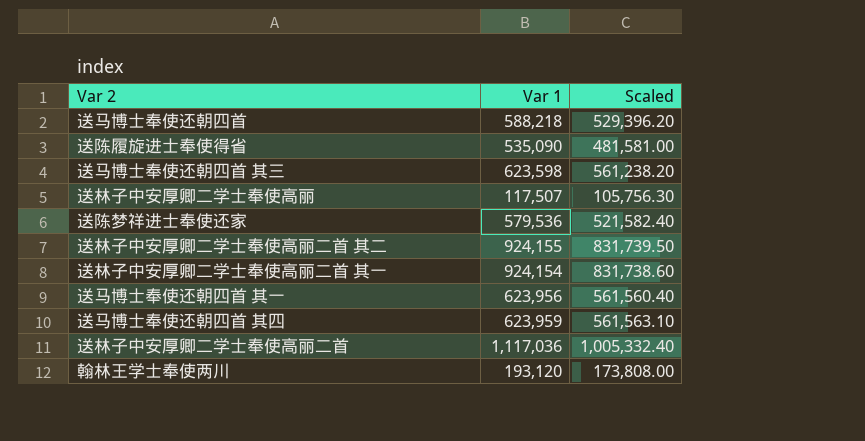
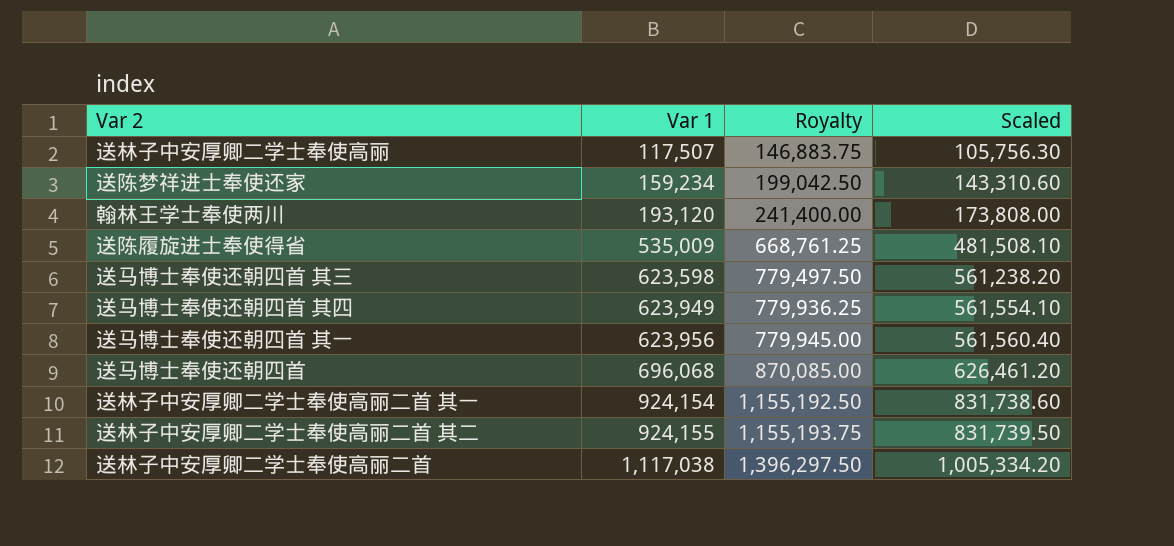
row order: none -> Var 1 ascending
column Royalty | formula: none -> [Var 1] * 1.25
送陈梦祥进士奉使还家 | Var 1: 579,536 -> 159,234
送陈梦祥进士奉使还家 | Scaled: 521,582.40 -> 143,310.60
送陈履旋进士奉使得省 | Var 1: 535,090 -> 535,009
送陈履旋进士奉使得省 | Scaled: 481,581.00 -> 481,508.10
送马博士奉使还朝四首 其四 | Var 1: 623,959 -> 623,949
送马博士奉使还朝四首 其四 | Scaled: 561,563.10 -> 561,554.10
送马博士奉使还朝四首 | Var 1: 588,218 -> 696,068
送马博士奉使还朝四首 | Scaled: 529,396.20 -> 626,461.20
送林子中安厚卿二学士奉使高丽二首 | Var 1: 1,117,036 -> 1,117,038
送林子中安厚卿二学士奉使高丽二首 | Scaled: 1,005,332.40 -> 1,005,334.20

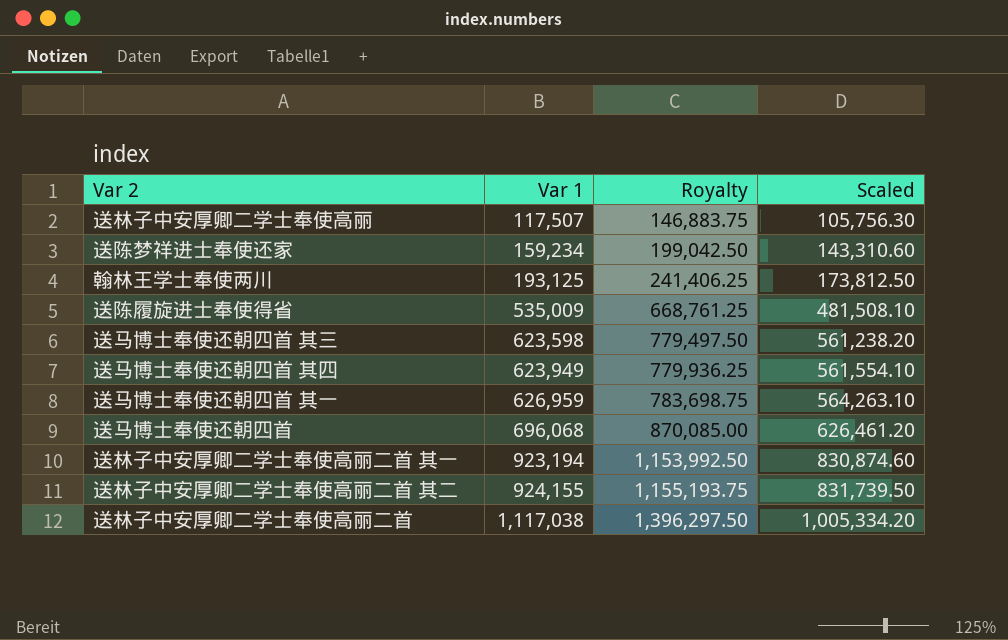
翰林王学士奉使两川 | Var 1: 193,120 -> 193,125
翰林王学士奉使两川 | Royalty: 241,400.00 -> 241,406.25
翰林王学士奉使两川 | Scaled: 173,808.00 -> 173,812.50
送马博士奉使还朝四首 其一 | Var 1: 623,956 -> 626,959
送马博士奉使还朝四首 其一 | Royalty: 779,945.00 -> 783,698.75
送马博士奉使还朝四首 其一 | Scaled: 561,560.40 -> 564,263.10
送林子中安厚卿二学士奉使高丽二首 其一 | Var 1: 924,154 -> 923,194
送林子中安厚卿二学士奉使高丽二首 其一 | Royalty: 1,155,192.50 -> 1,153,992.50
送林子中安厚卿二学士奉使高丽二首 其一 | Scaled: 831,738.60 -> 830,874.60

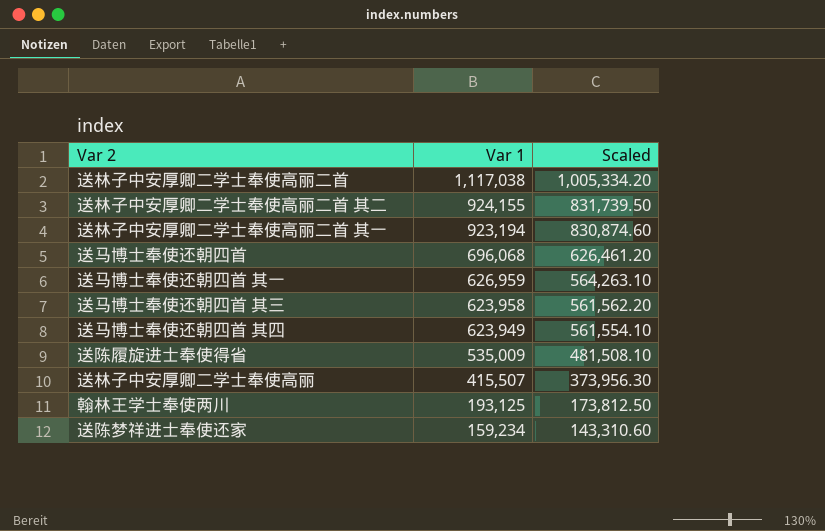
row order: Var 1 ascending -> Var 1 descending
column Royalty | formula: [Var 1] * 1.25 -> none
送马博士奉使还朝四首 其三 | Var 1: 623,598 -> 623,958
送马博士奉使还朝四首 其三 | Scaled: 561,238.20 -> 561,562.20
送林子中安厚卿二学士奉使高丽 | Var 1: 117,507 -> 415,507
送林子中安厚卿二学士奉使高丽 | Scaled: 105,756.30 -> 373,956.30

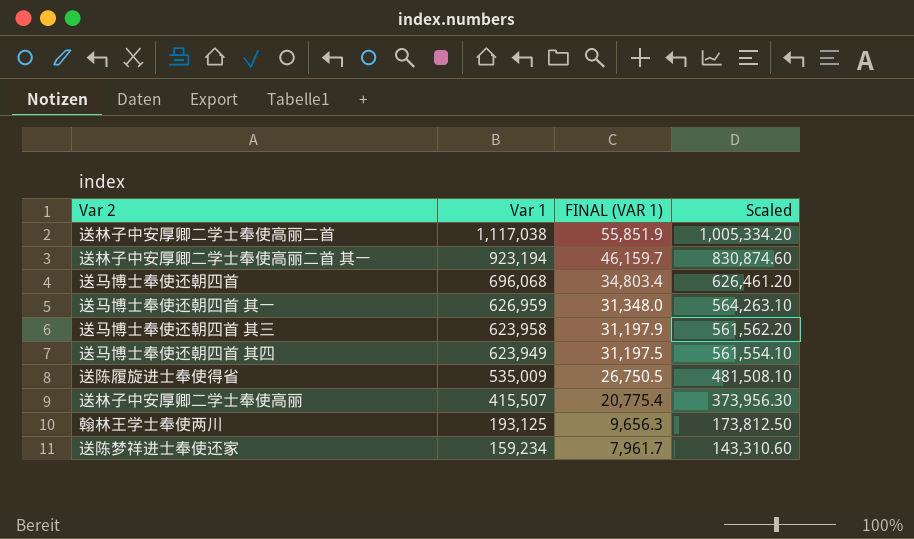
column FINAL (VAR 1) | formula: none -> [Var 1] * 0.05
row 送林子中安厚卿二学士奉使高丽二首 其二: 924,155 | 831,739.50 -> none

